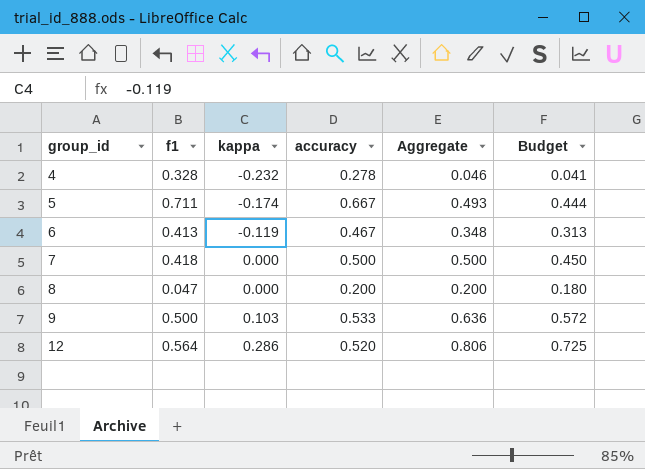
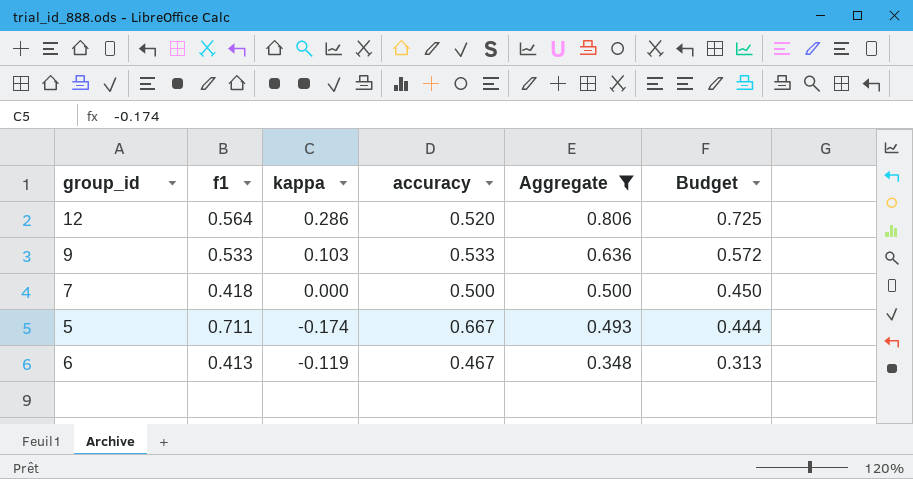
filter: none -> Aggregate >= 0.348
row order: group_id ascending -> Aggregate descending
9 | f1: 0.500 -> 0.533

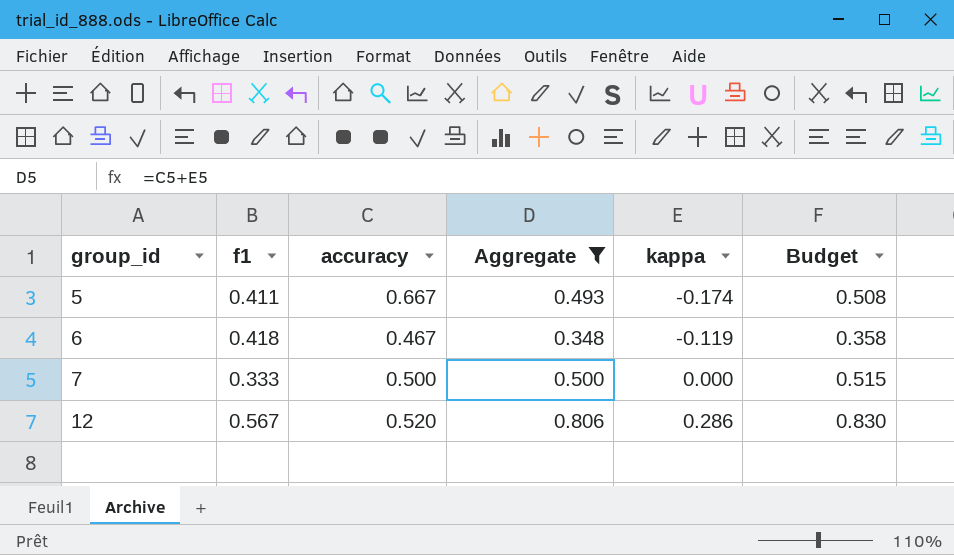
row order: Aggregate descending -> group_id ascending
column kappa | position: 3 -> 5
column Budget | formula: [Aggregate] * 0.9 -> [Aggregate] * 1.03
row 9: 0.533 | 0.103 | 0.533 | 0.636 | 0.572 -> none
5 | f1: 0.711 -> 0.411
6 | f1: 0.413 -> 0.418
7 | f1: 0.418 -> 0.333
12 | f1: 0.564 -> 0.567

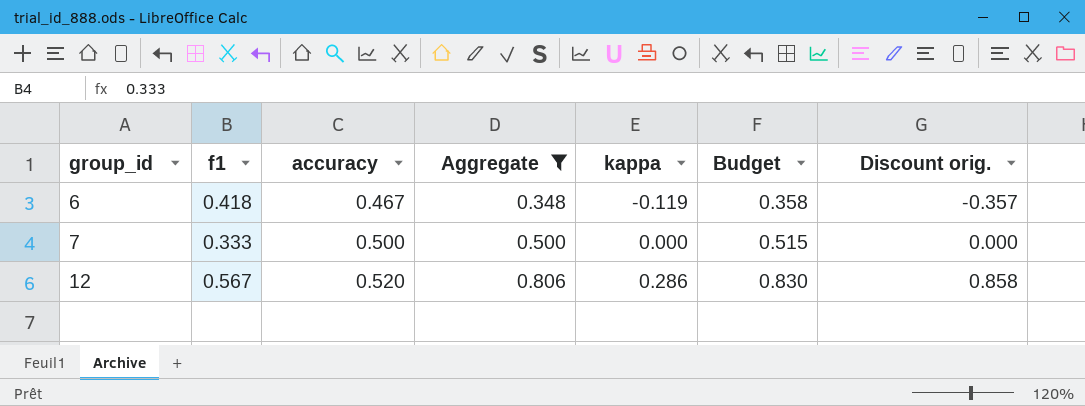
column Discount orig. | formula: none -> [kappa] * 3
row 5: 0.411 | 0.667 | 0.493 | -0.174 | 0.508 -> none

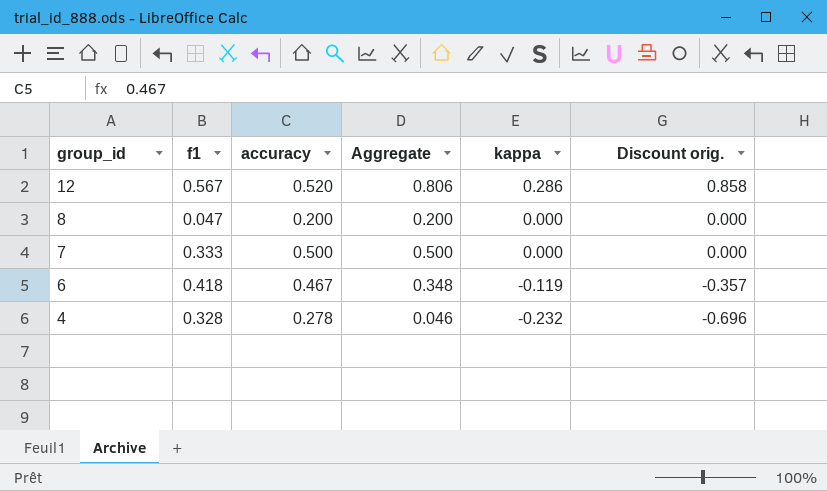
filter: Aggregate >= 0.348 -> none
row order: group_id ascending -> group_id descending
column Budget | formula: [Aggregate] * 1.03 -> none

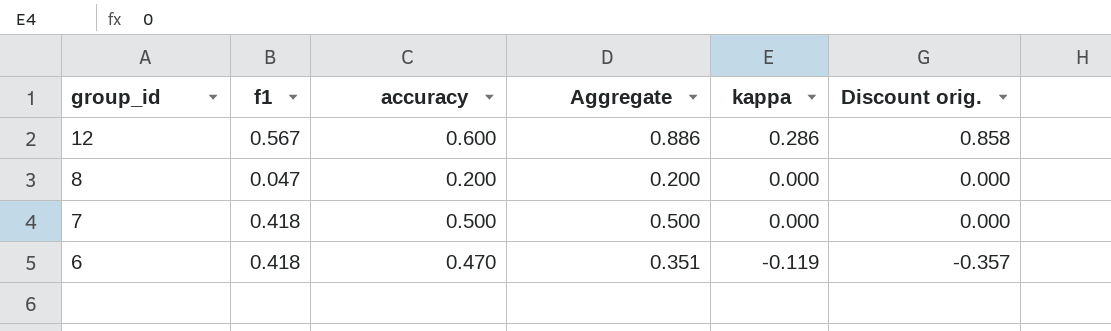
row 4: 0.328 | 0.278 | 0.046 | -0.232 | -0.696 -> none
12 | accuracy: 0.520 -> 0.600
12 | Aggregate: 0.806 -> 0.886
7 | f1: 0.333 -> 0.418
6 | accuracy: 0.467 -> 0.470
6 | Aggregate: 0.348 -> 0.351

